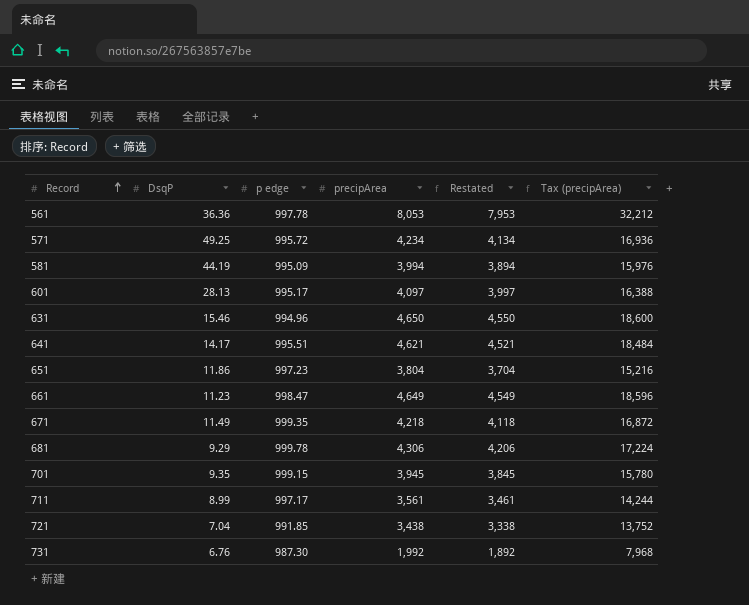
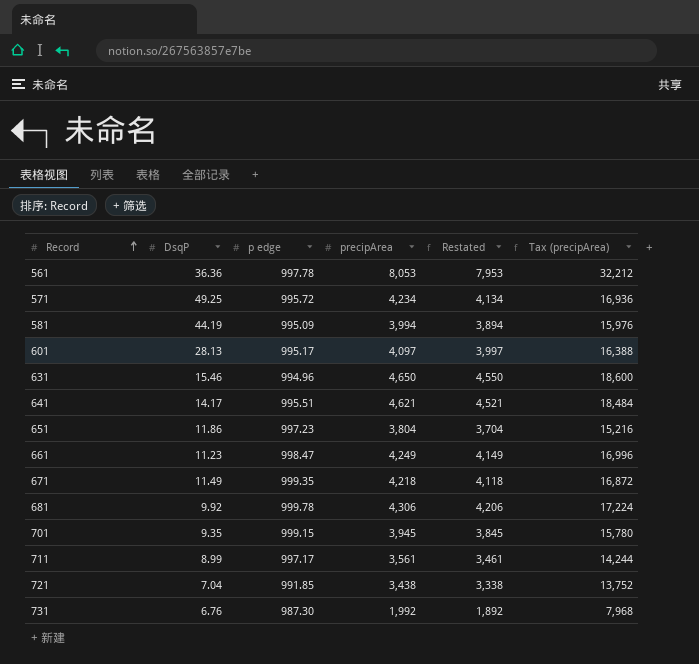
661 | precipArea: 4,649 -> 4,249
661 | Restated: 4,549 -> 4,149
661 | Tax (precipArea): 18,596 -> 16,996
681 | DsqP: 9.29 -> 9.92

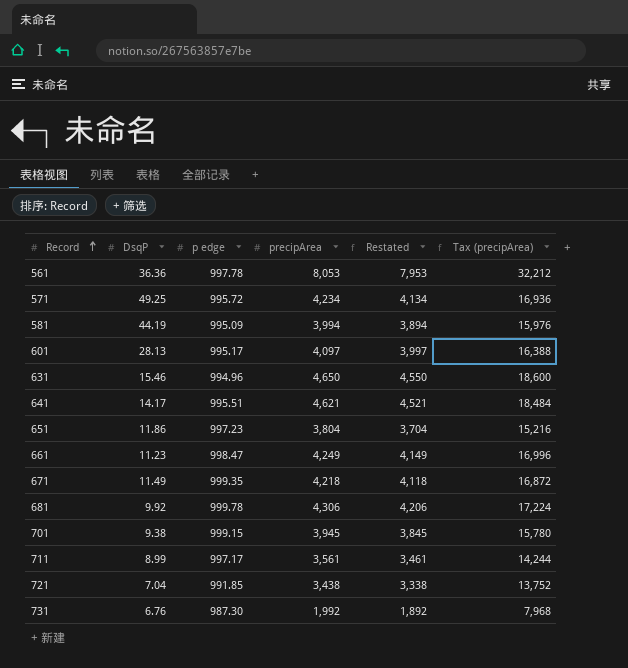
701 | DsqP: 9.35 -> 9.38

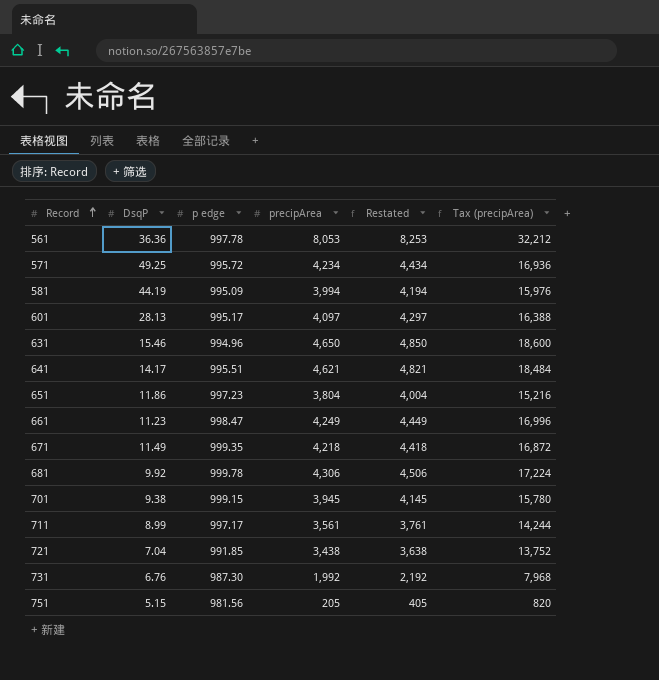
column Restated | formula: [precipArea] - 100 -> [precipArea] + 200
row 751: none -> 5.15 | 981.56 | 205 | 405 | 820

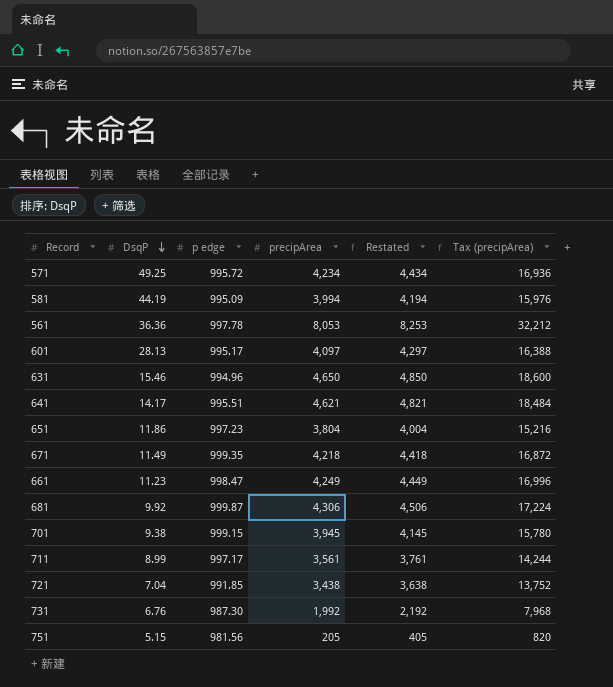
row order: Record ascending -> DsqP descending
681 | p edge: 999.78 -> 999.87

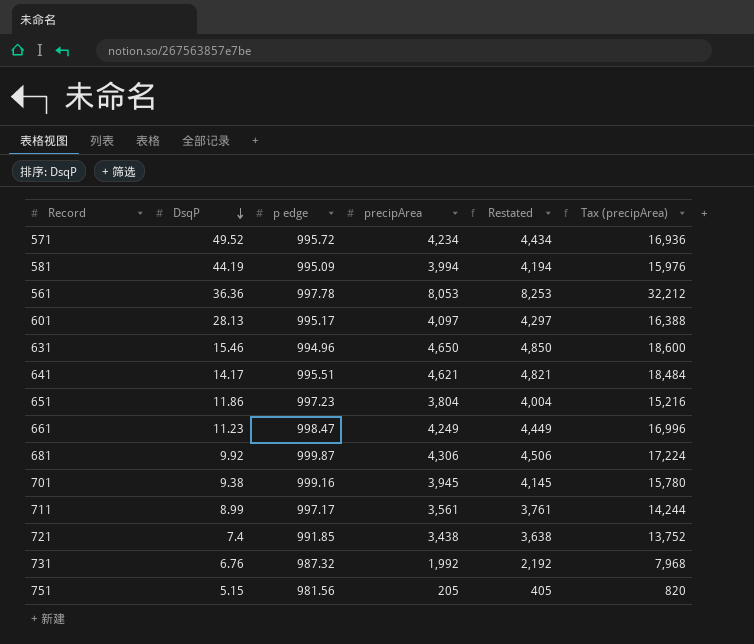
row 671: 11.49 | 999.35 | 4,218 | 4,418 | 16,872 -> none
571 | DsqP: 49.25 -> 49.52
701 | p edge: 999.15 -> 999.16
721 | DsqP: 7.04 -> 7.4
731 | p edge: 987.30 -> 987.32

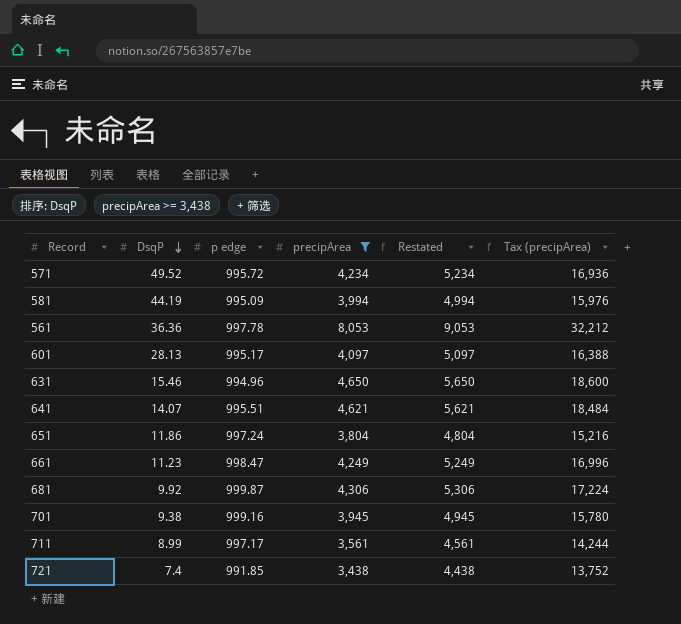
filter: none -> precipArea >= 3,438
column Restated | formula: [precipArea] + 200 -> [precipArea] + 1000
641 | DsqP: 14.17 -> 14.07
651 | p edge: 997.23 -> 997.24

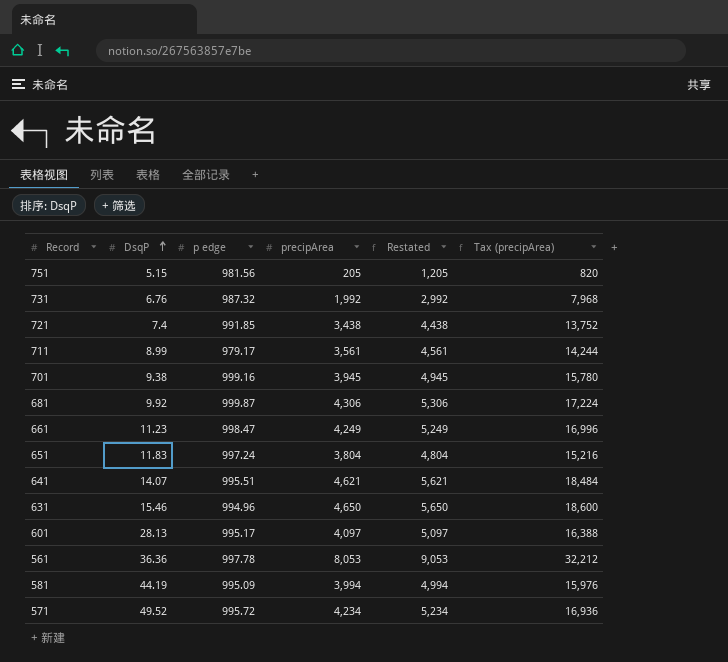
filter: precipArea >= 3,438 -> none
row order: DsqP descending -> DsqP ascending
711 | p edge: 997.17 -> 979.17
651 | DsqP: 11.86 -> 11.83

